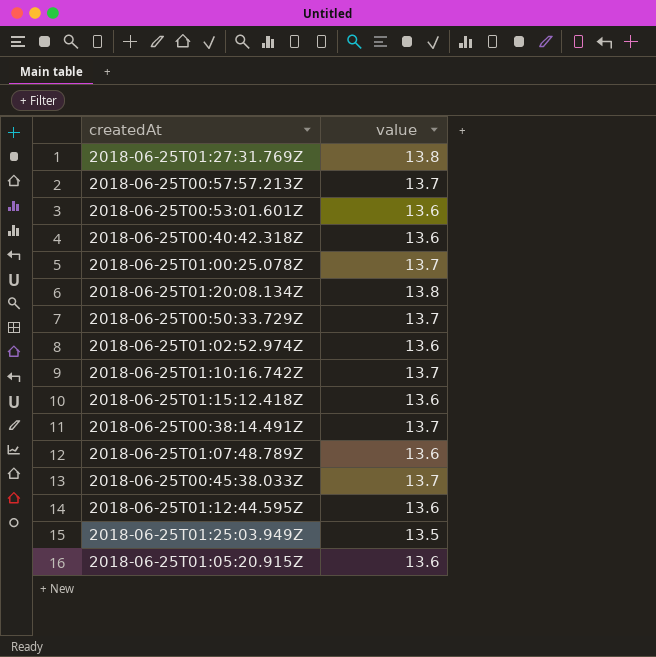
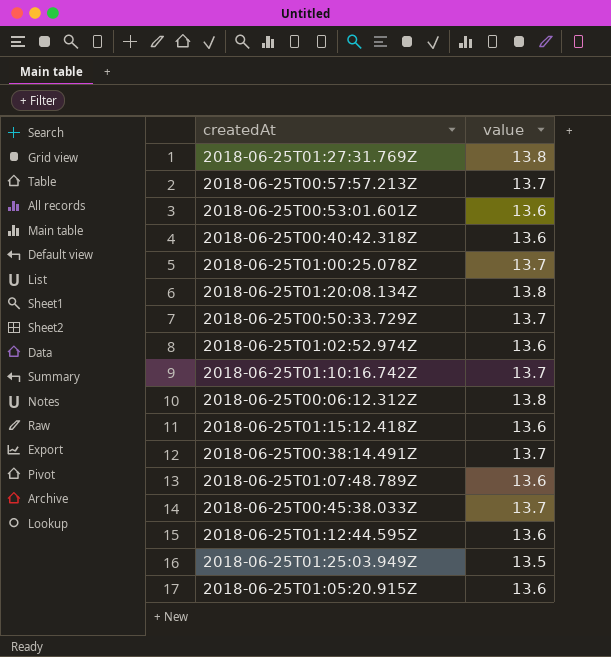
row 2018-06-25T00:06:12.312Z: none -> 13.8

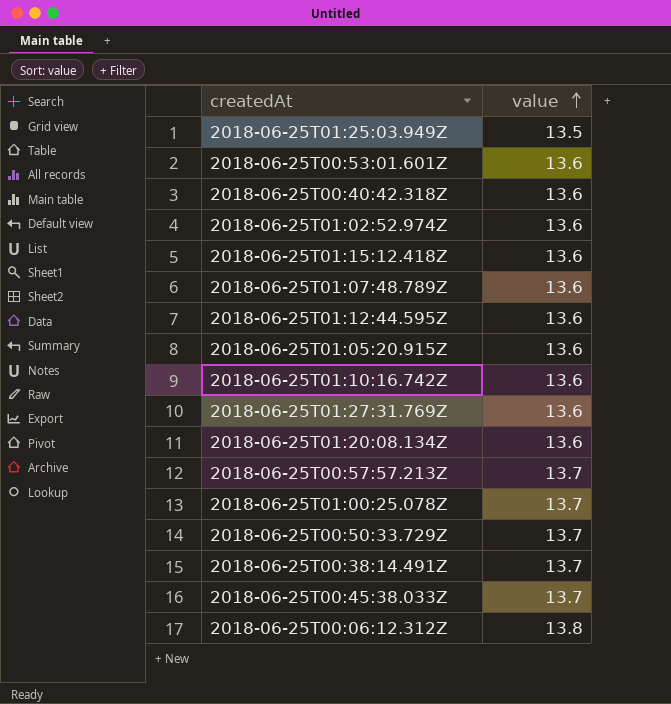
row order: none -> value ascending
2018-06-25T01:10:16.742Z | value: 13.7 -> 13.6
2018-06-25T01:27:31.769Z | value: 13.8 -> 13.6
2018-06-25T01:20:08.134Z | value: 13.8 -> 13.6

